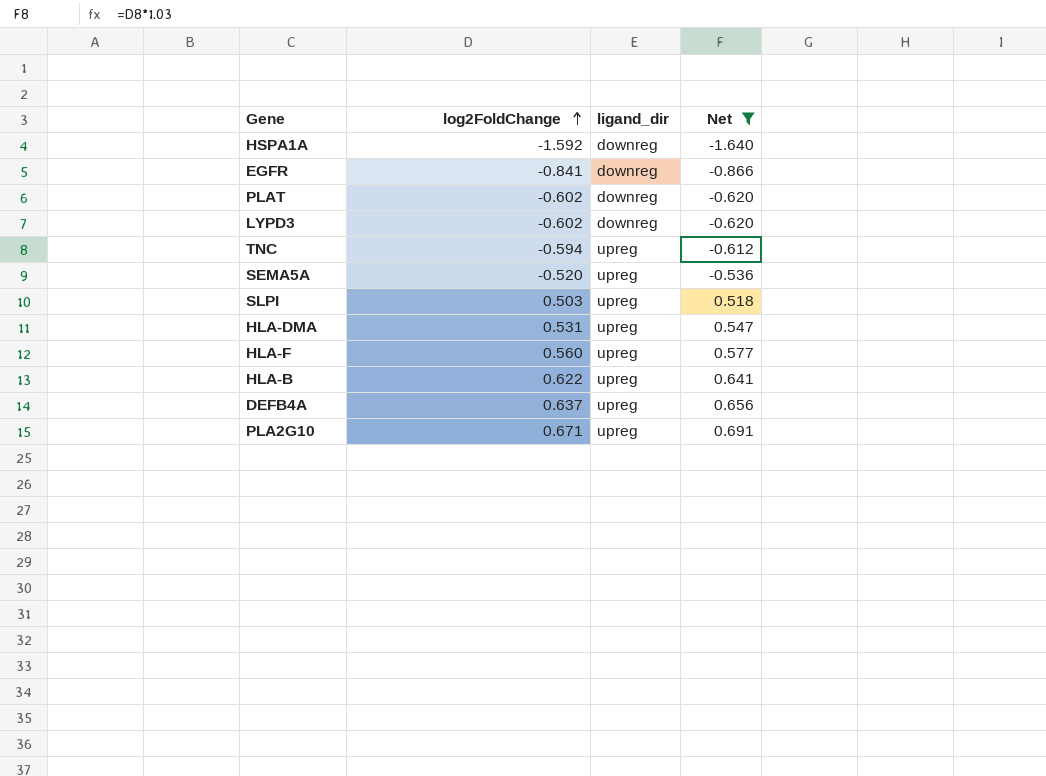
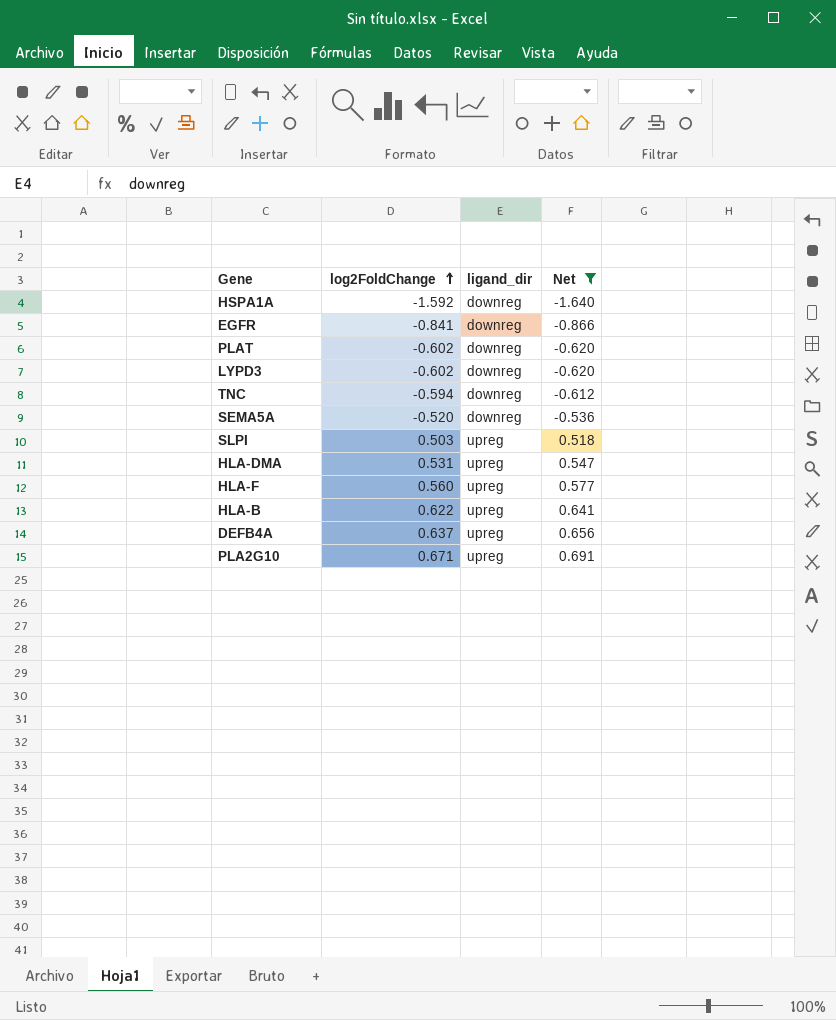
TNC | ligand_dir: upreg -> downreg
SEMA5A | ligand_dir: upreg -> downreg

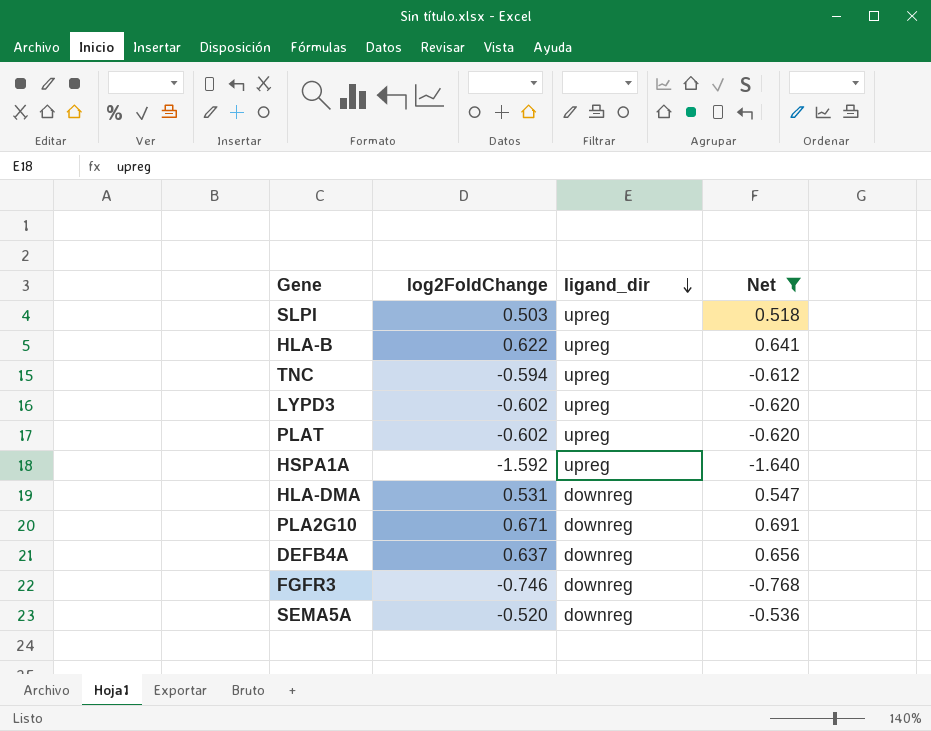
row order: log2FoldChange ascending -> ligand_dir descending
row EGFR: -0.841 | downreg | -0.866 -> none
row HLA-F: 0.560 | upreg | 0.577 -> none
TNC | ligand_dir: downreg -> upreg
LYPD3 | ligand_dir: downreg -> upreg
PLAT | ligand_dir: downreg -> upreg
HSPA1A | ligand_dir: downreg -> upreg
HLA-DMA | ligand_dir: upreg -> downreg
PLA2G10 | ligand_dir: upreg -> downreg
DEFB4A | ligand_dir: upreg -> downreg
row FGFR3: none -> -0.746 | downreg | -0.768

